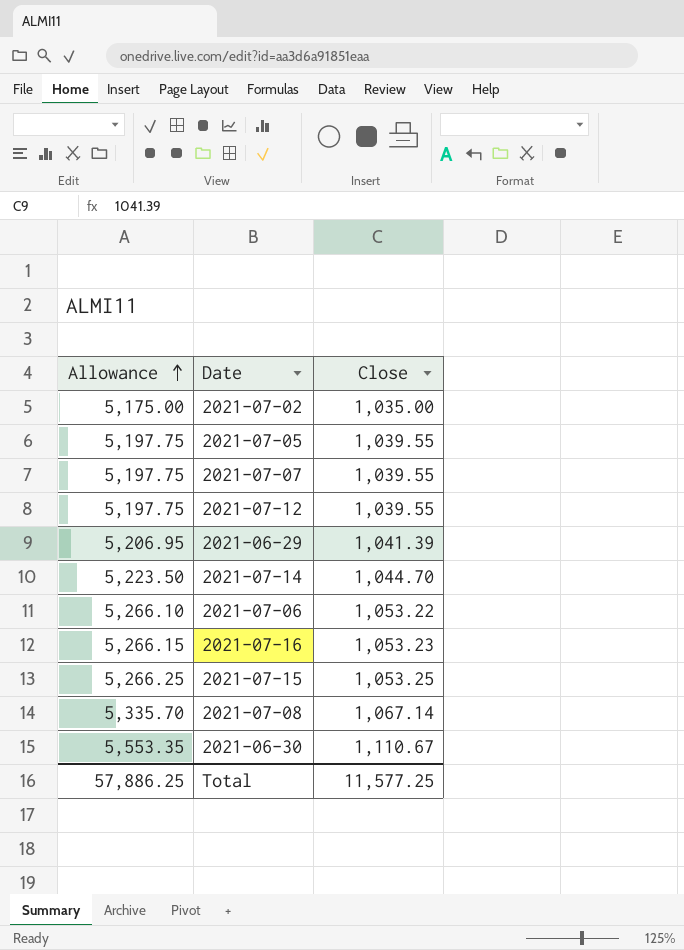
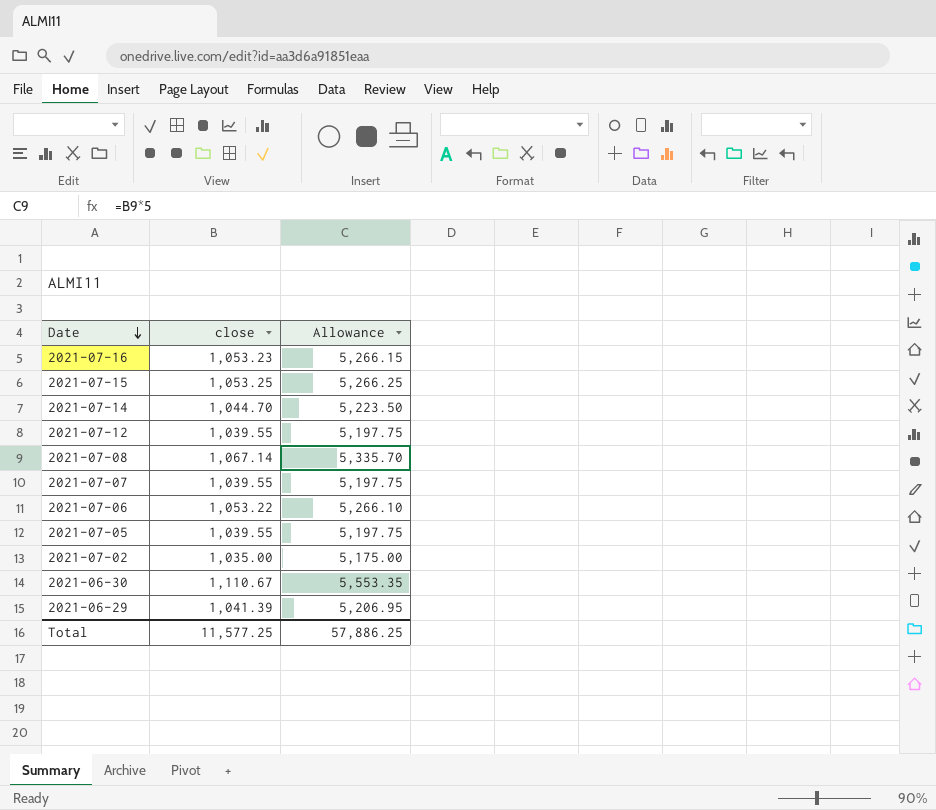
row order: Allowance ascending -> Date descending
column name: Close -> close
column Allowance | position: 1 -> 3

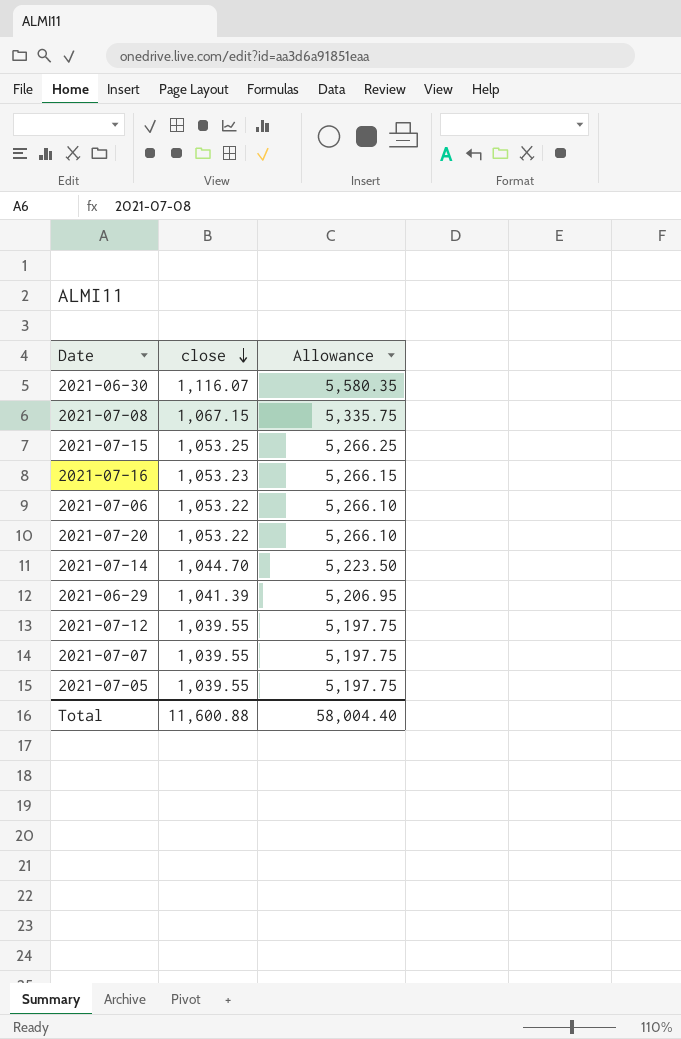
row order: Date descending -> close descending
row 2021-07-02: 1,035.00 | 5,175.00 -> none
2021-06-30 | close: 1,110.67 -> 1,116.07
2021-06-30 | Allowance: 5,553.35 -> 5,580.35
2021-07-08 | close: 1,067.14 -> 1,067.15
2021-07-08 | Allowance: 5,335.70 -> 5,335.75
row 2021-07-20: none -> 1,053.22 | 5,266.10
Total | close: 11,577.25 -> 11,600.88
Total | Allowance: 57,886.25 -> 58,004.40

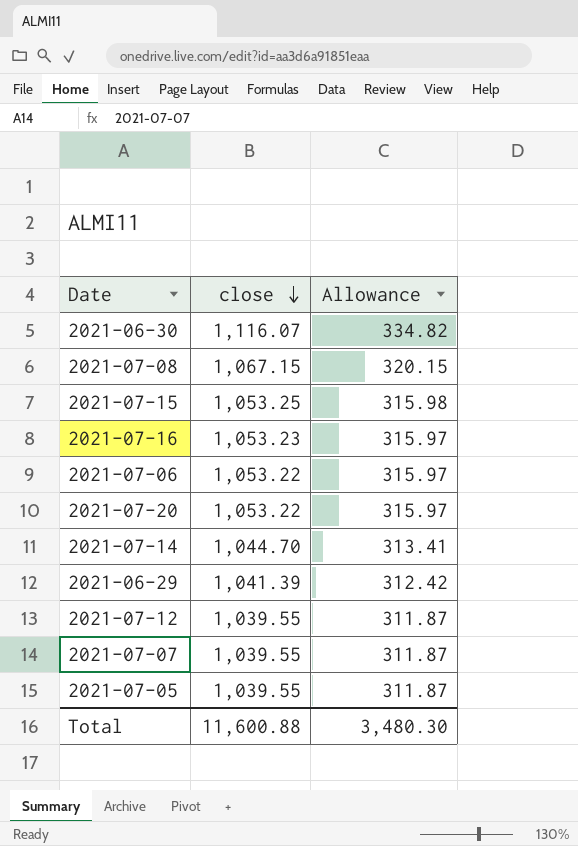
column Allowance | formula: [close] * 5 -> [close] * 0.3
Total | Allowance: 58,004.40 -> 3,480.30

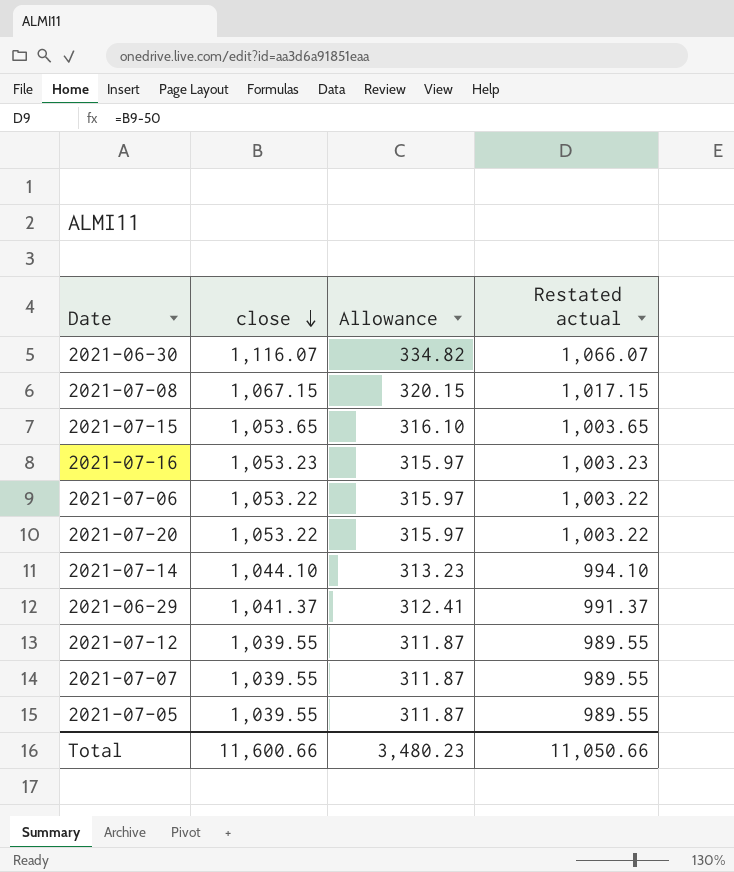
column Restated actual | formula: none -> [close] - 50
2021-07-15 | close: 1,053.25 -> 1,053.65
2021-07-15 | Allowance: 315.98 -> 316.10
2021-07-14 | close: 1,044.70 -> 1,044.10
2021-07-14 | Allowance: 313.41 -> 313.23
2021-06-29 | close: 1,041.39 -> 1,041.37
2021-06-29 | Allowance: 312.42 -> 312.41
Total | close: 11,600.88 -> 11,600.66
Total | Allowance: 3,480.30 -> 3,480.23

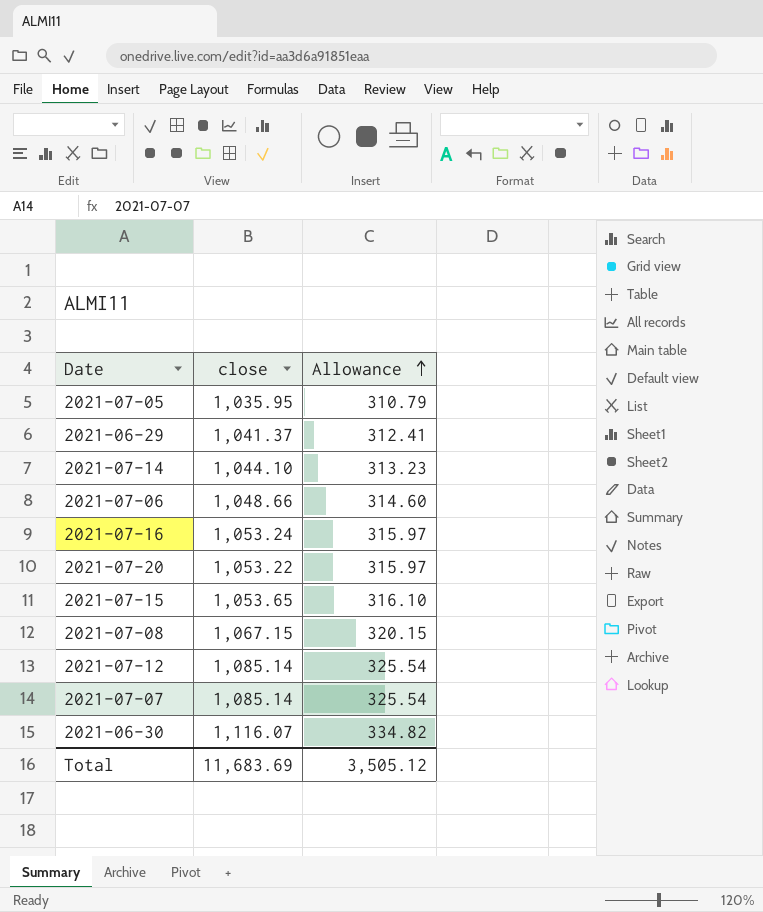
row order: close descending -> Allowance ascending
column Restated actual | formula: [close] - 50 -> none
2021-07-05 | close: 1,039.55 -> 1,035.95
2021-07-05 | Allowance: 311.87 -> 310.79
2021-07-06 | close: 1,053.22 -> 1,048.66
2021-07-06 | Allowance: 315.97 -> 314.60
2021-07-16 | close: 1,053.23 -> 1,053.24
2021-07-12 | close: 1,039.55 -> 1,085.14
2021-07-12 | Allowance: 311.87 -> 325.54
2021-07-07 | close: 1,039.55 -> 1,085.14
2021-07-07 | Allowance: 311.87 -> 325.54
Total | close: 11,600.66 -> 11,683.69
Total | Allowance: 3,480.23 -> 3,505.12

